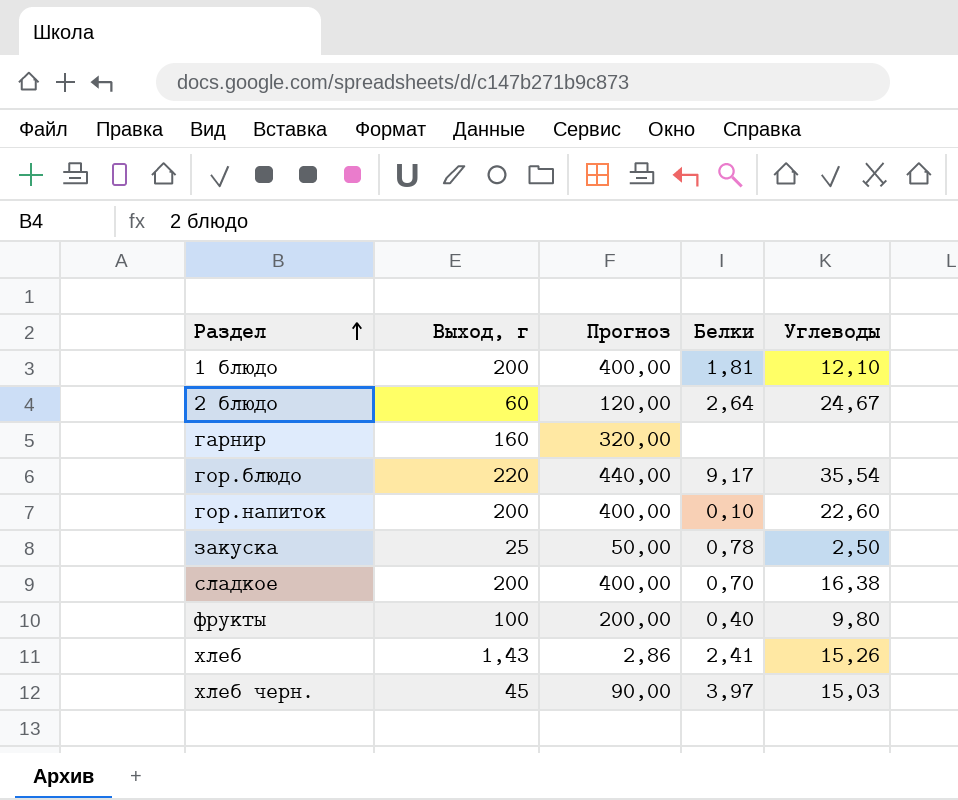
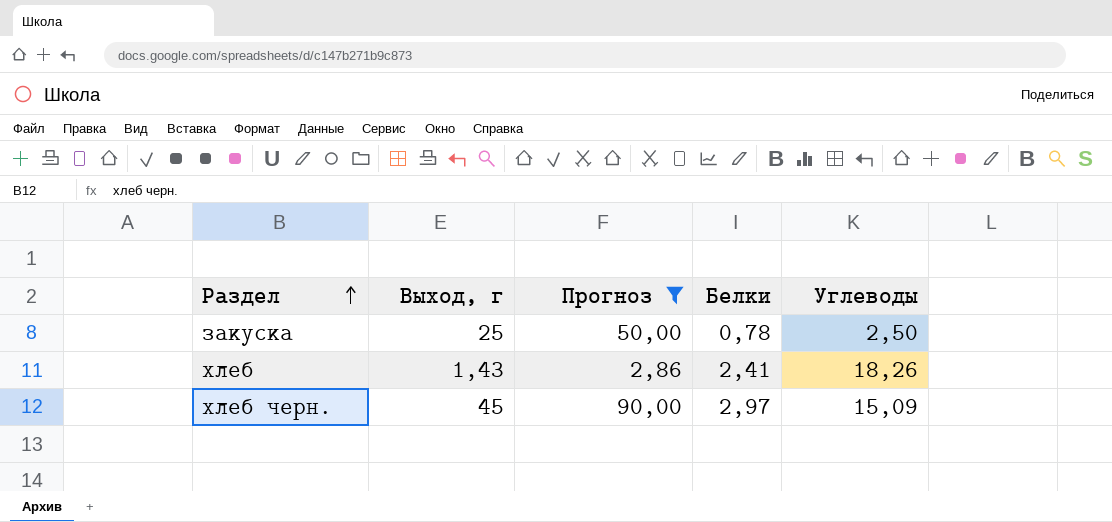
filter: none -> Прогноз <= 90,00
хлеб | Углеводы: 15,26 -> 18,26
хлеб черн. | Белки: 3,97 -> 2,97
хлеб черн. | Углеводы: 15,03 -> 15,09

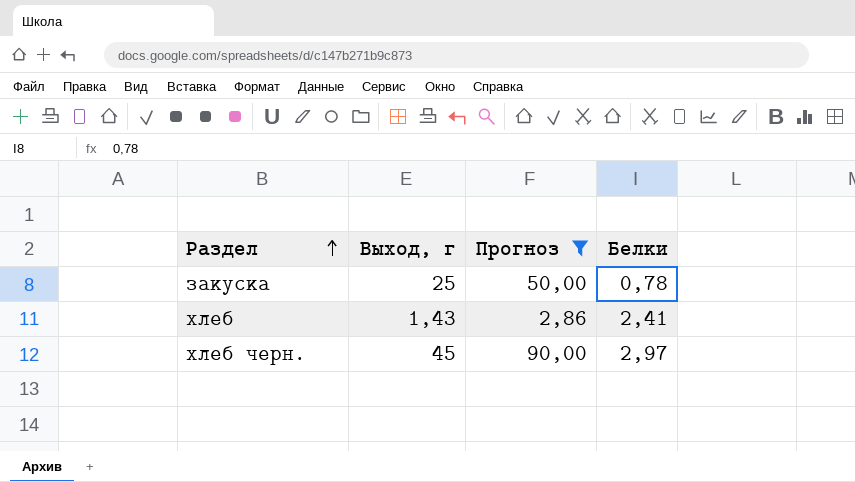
column Углеводы | position: 5 -> none

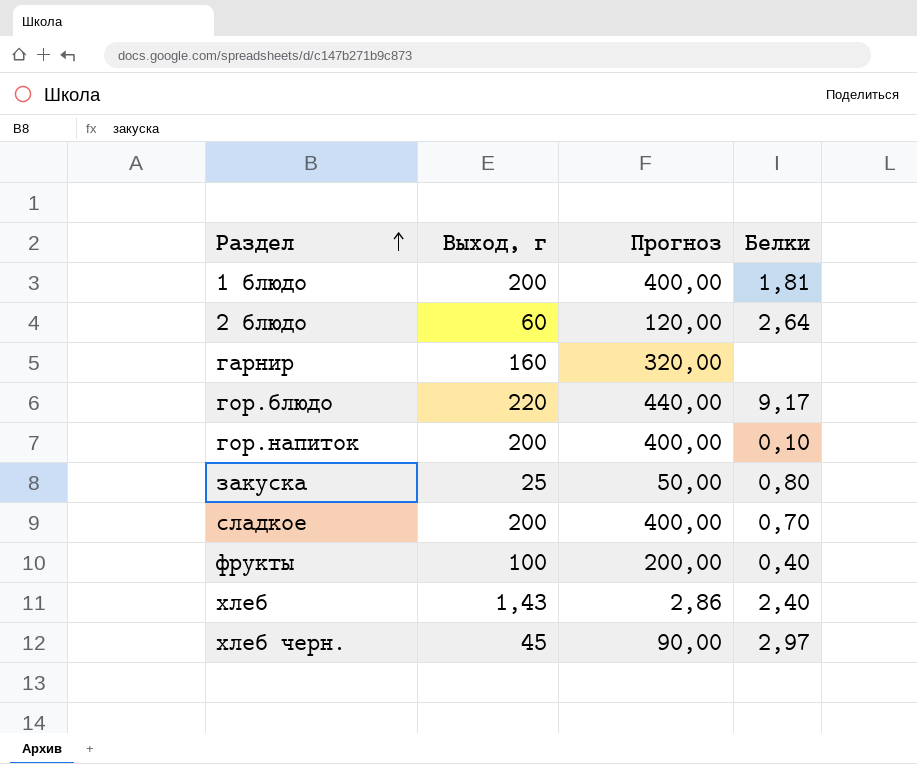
filter: Прогноз <= 90,00 -> none
закуска | Белки: 0,78 -> 0,80
хлеб | Белки: 2,41 -> 2,40

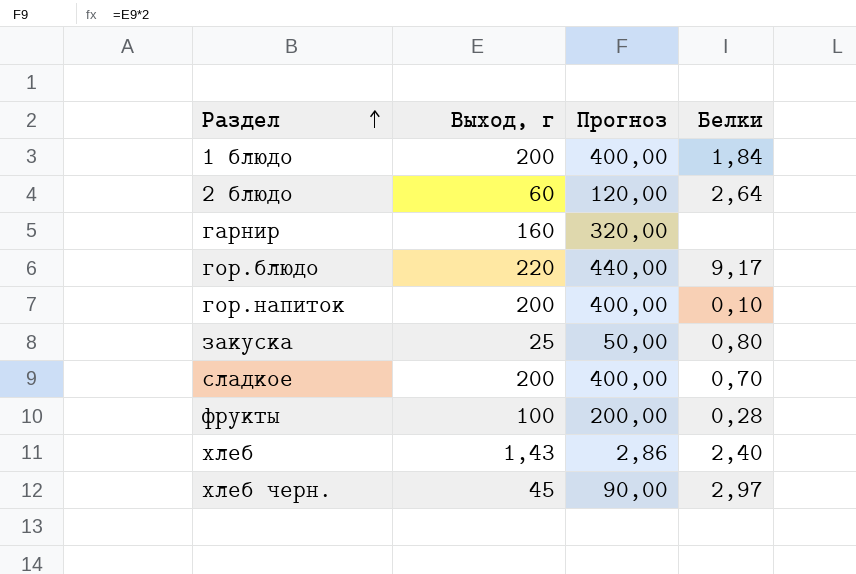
1 блюдо | Белки: 1,81 -> 1,84
фрукты | Белки: 0,40 -> 0,28

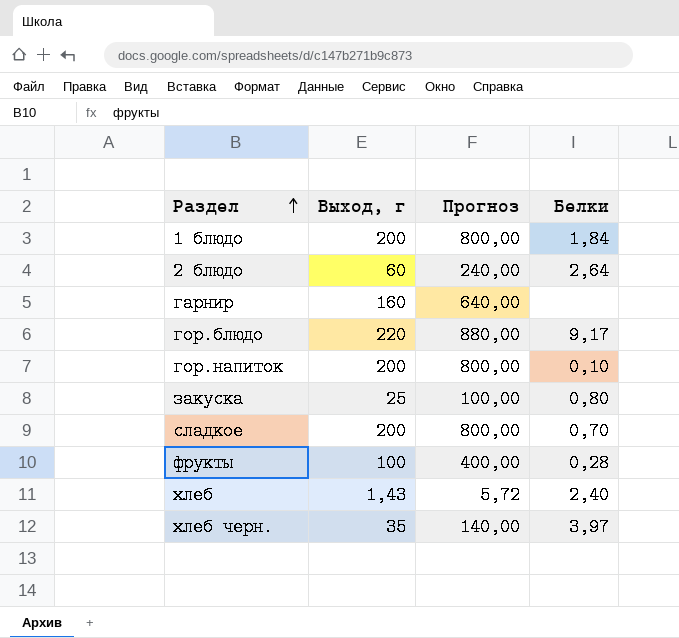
column Прогноз | formula: [Выход, г] * 2 -> [Выход, г] * 4
хлеб черн. | Выход, г: 45 -> 35
хлеб черн. | Белки: 2,97 -> 3,97

